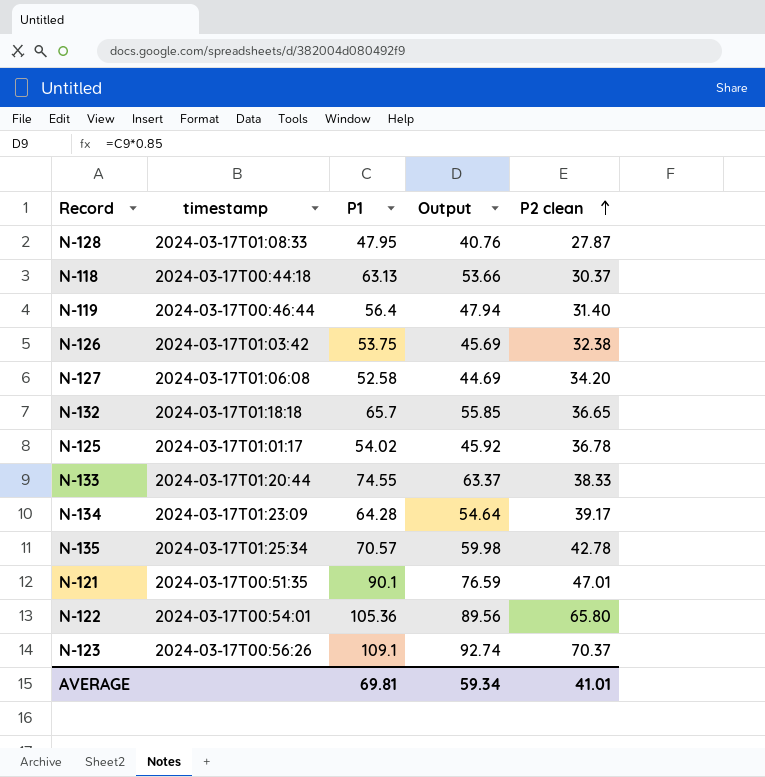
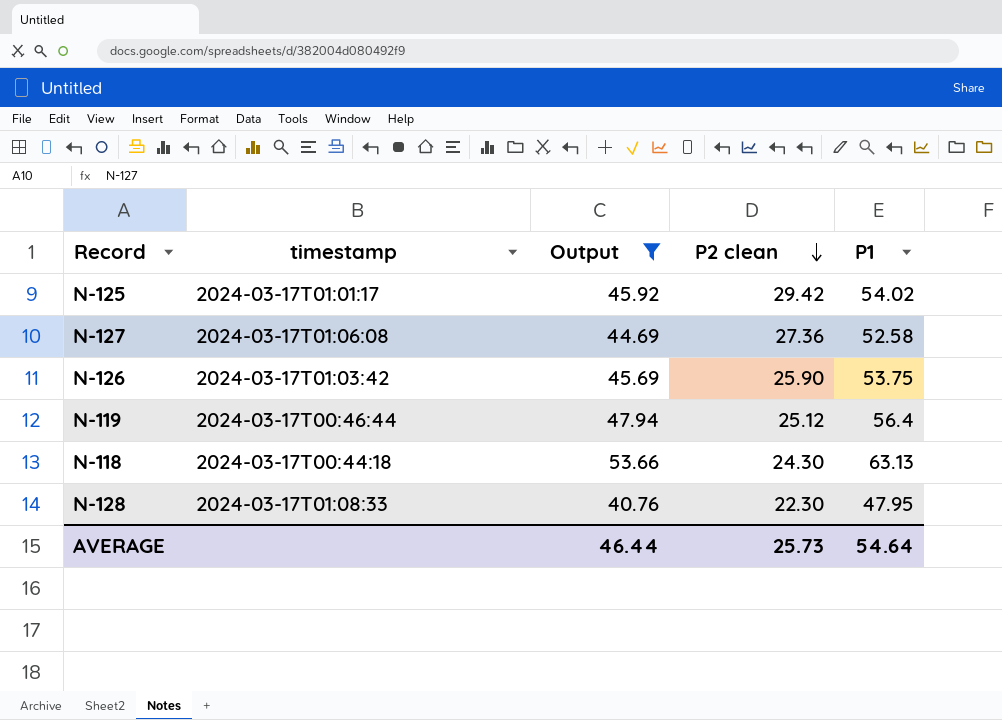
filter: none -> Output <= 53.66
row order: P2 clean ascending -> P2 clean descending
column P1 | position: 3 -> 5
N-125 | P2 clean: 36.78 -> 29.42
N-127 | P2 clean: 34.20 -> 27.36
N-126 | P2 clean: 32.38 -> 25.90
N-119 | P2 clean: 31.40 -> 25.12
N-118 | P2 clean: 30.37 -> 24.30
N-128 | P2 clean: 27.87 -> 22.30
AVERAGE | Output: 59.34 -> 46.44
AVERAGE | P2 clean: 41.01 -> 25.73
AVERAGE | P1: 69.81 -> 54.64

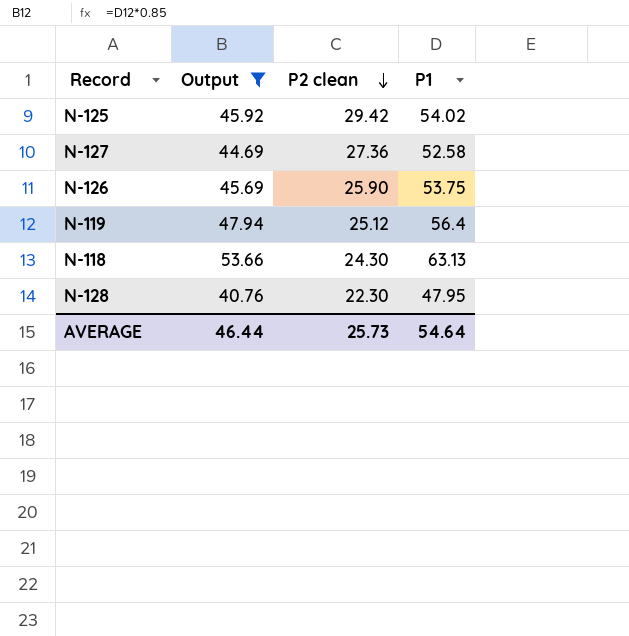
column timestamp | position: 2 -> none

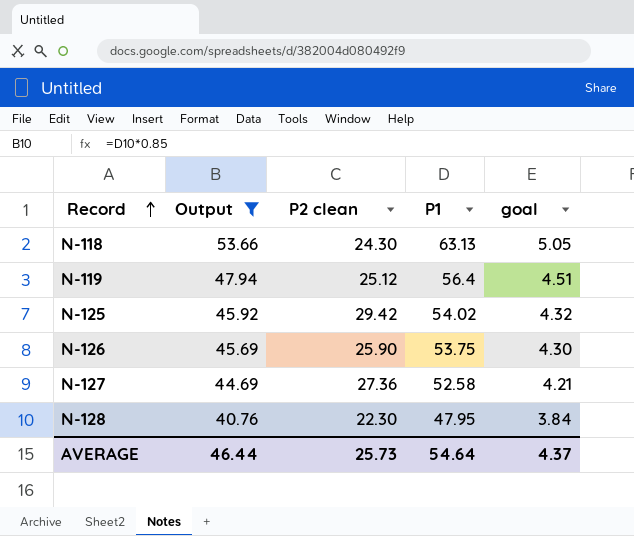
row order: P2 clean descending -> Record ascending
column goal | formula: none -> [P1] * 0.08

